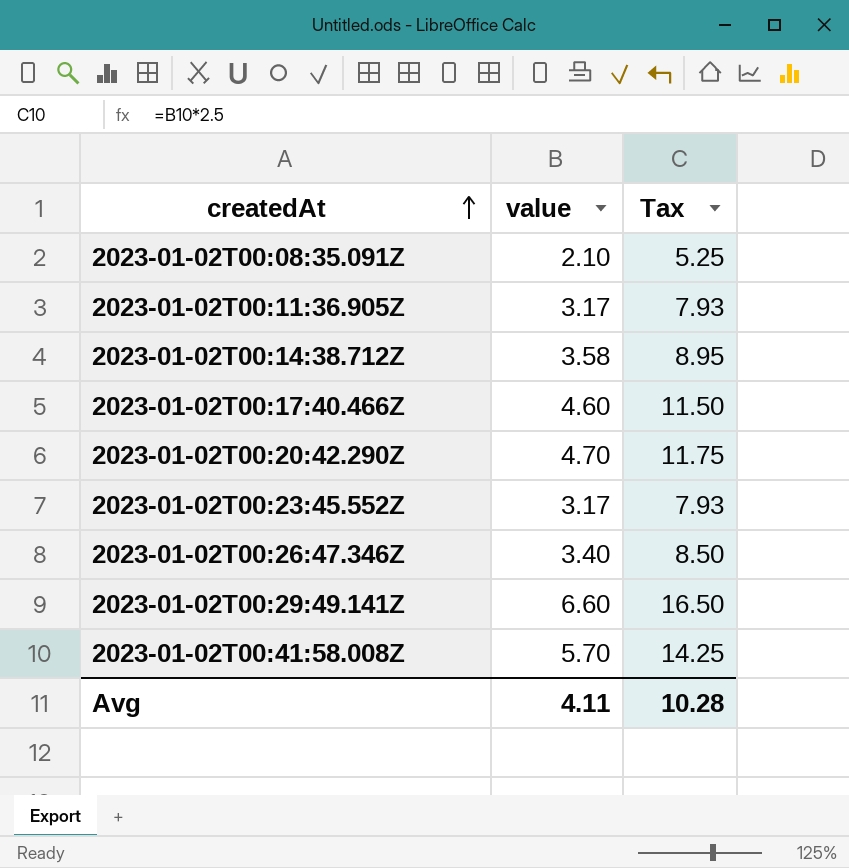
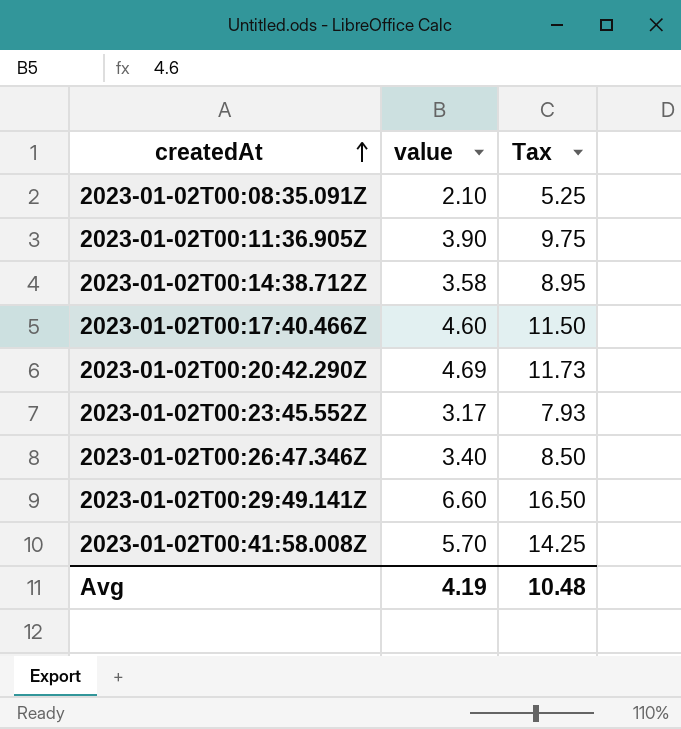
2023-01-02T00:11:36.905Z | value: 3.17 -> 3.90
2023-01-02T00:11:36.905Z | Tax: 7.93 -> 9.75
2023-01-02T00:20:42.290Z | value: 4.70 -> 4.69
2023-01-02T00:20:42.290Z | Tax: 11.75 -> 11.73
Avg | value: 4.11 -> 4.19
Avg | Tax: 10.28 -> 10.48

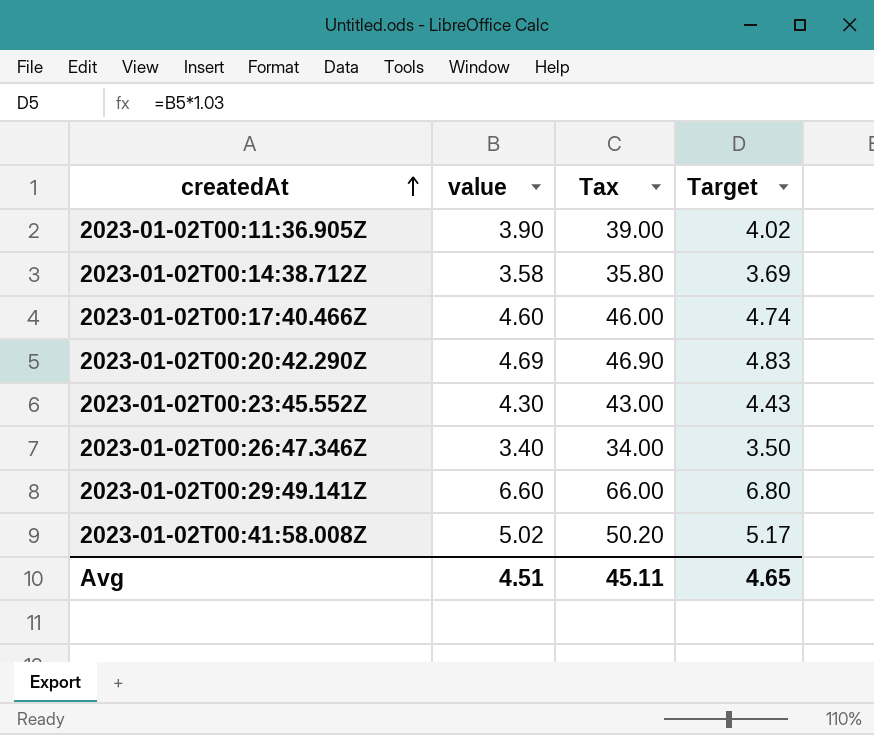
column Tax | formula: [value] * 2.5 -> [value] * 10
column Target | formula: none -> [value] * 1.03
row 2023-01-02T00:08:35.091Z: 2.10 | 5.25 -> none
2023-01-02T00:23:45.552Z | value: 3.17 -> 4.30
2023-01-02T00:41:58.008Z | value: 5.70 -> 5.02
Avg | value: 4.19 -> 4.51
Avg | Tax: 10.48 -> 45.11

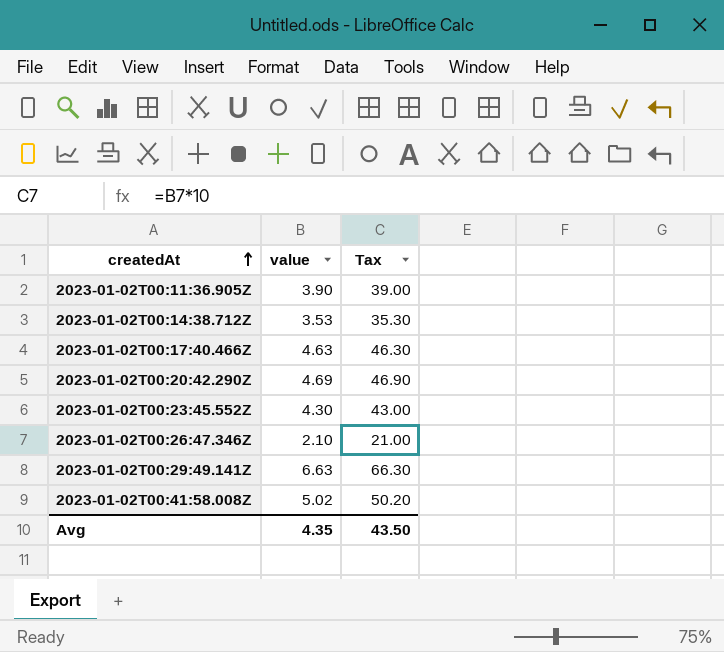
column Target | formula: [value] * 1.03 -> none
2023-01-02T00:14:38.712Z | value: 3.58 -> 3.53
2023-01-02T00:14:38.712Z | Tax: 35.80 -> 35.30
2023-01-02T00:17:40.466Z | value: 4.60 -> 4.63
2023-01-02T00:17:40.466Z | Tax: 46.00 -> 46.30
2023-01-02T00:26:47.346Z | value: 3.40 -> 2.10
2023-01-02T00:26:47.346Z | Tax: 34.00 -> 21.00
2023-01-02T00:29:49.141Z | value: 6.60 -> 6.63
2023-01-02T00:29:49.141Z | Tax: 66.00 -> 66.30
Avg | value: 4.51 -> 4.35
Avg | Tax: 45.11 -> 43.50

